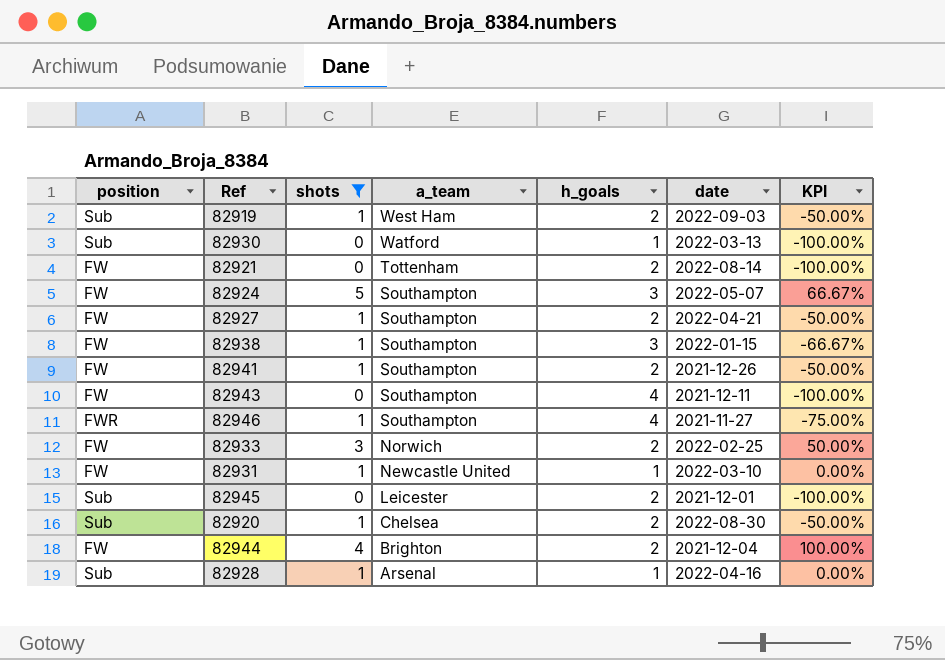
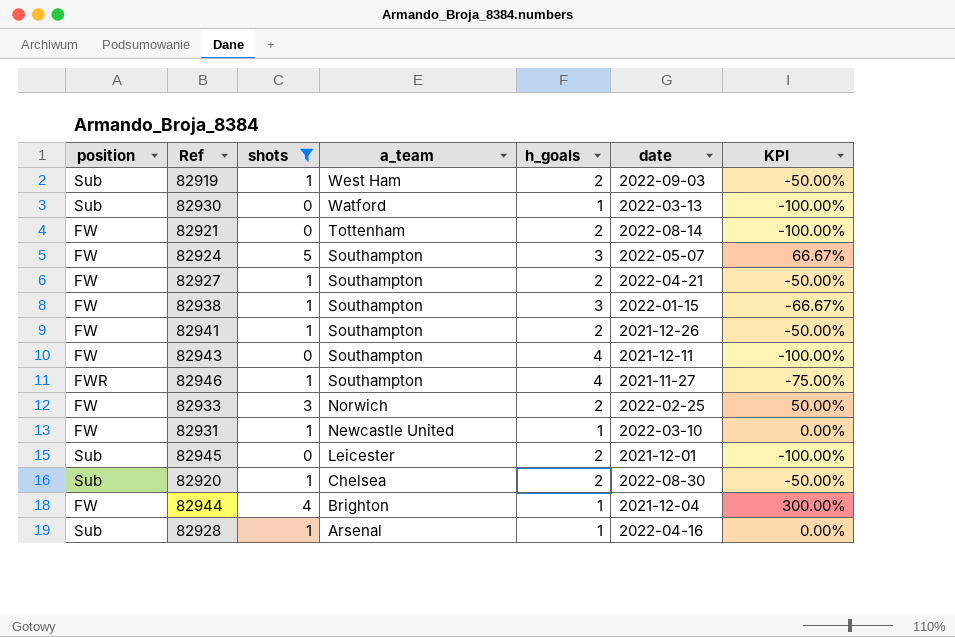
82944 | h_goals: 2 -> 1
82944 | KPI: 100.00% -> 300.00%

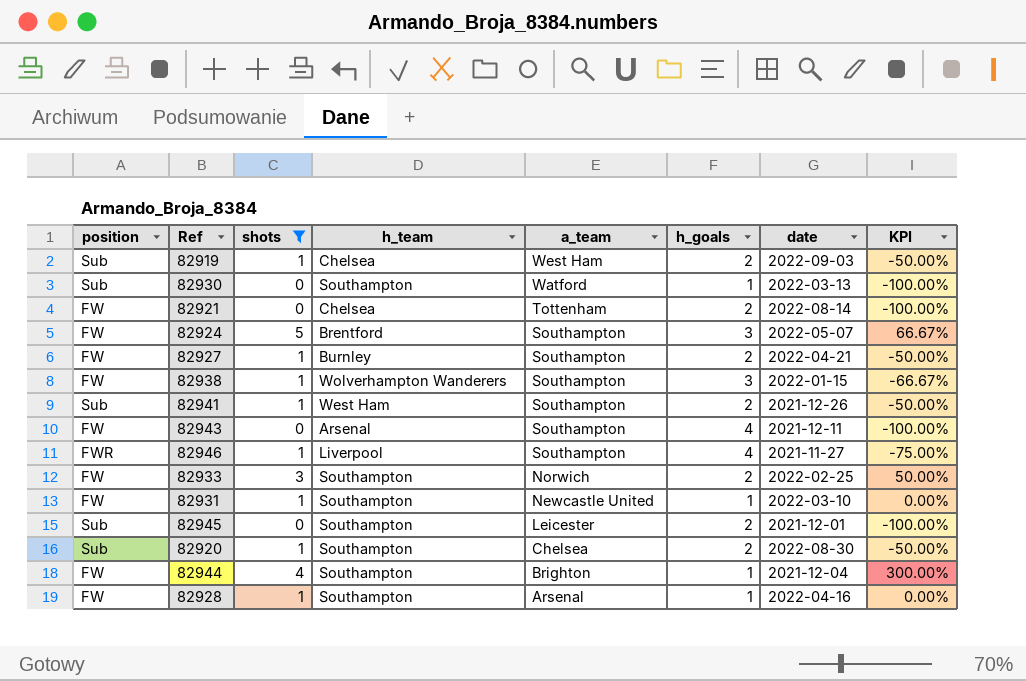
column h_team | position: none -> 4
82941 | position: FW -> Sub
82928 | position: Sub -> FW

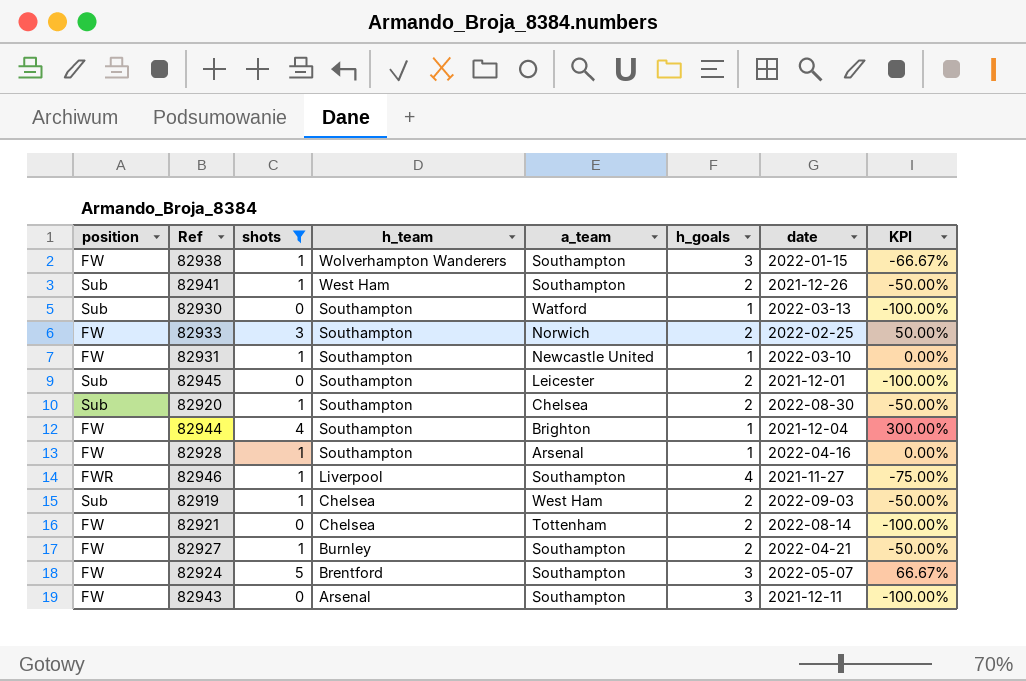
row order: a_team descending -> h_team descending
82943 | h_goals: 4 -> 3

